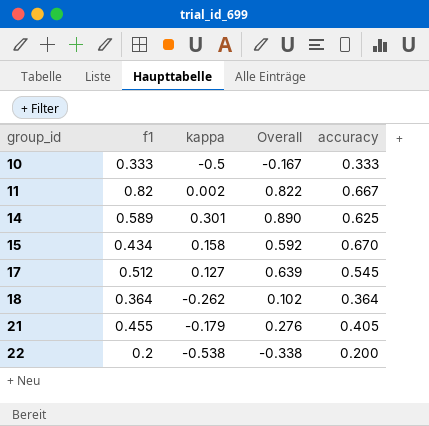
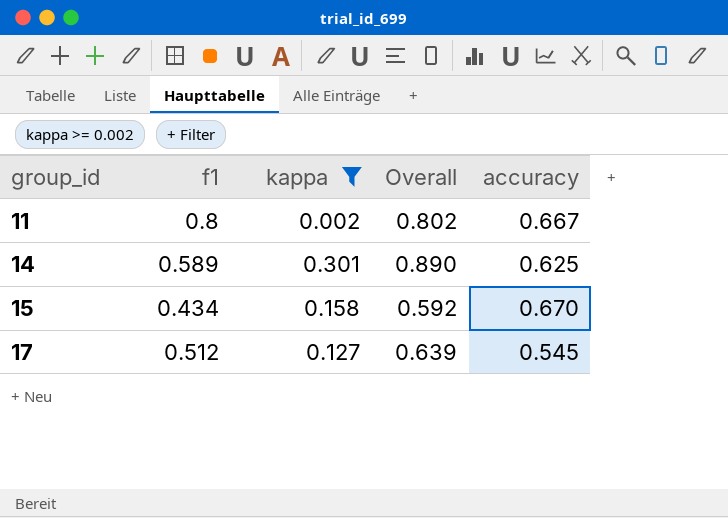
filter: none -> kappa >= 0.002
11 | f1: 0.82 -> 0.8
11 | Overall: 0.822 -> 0.802

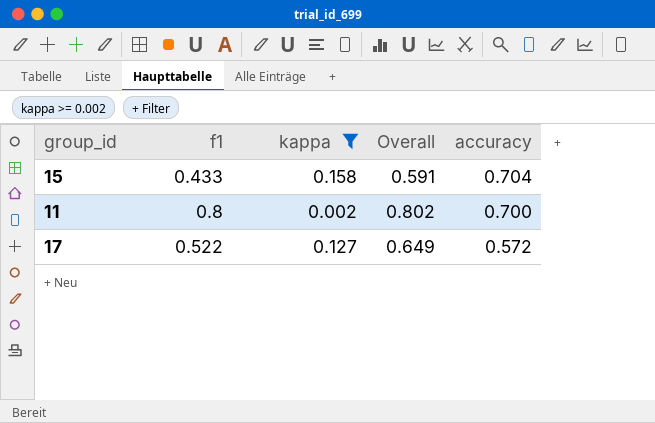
row order: group_id ascending -> accuracy descending
row 14: 0.589 | 0.301 | 0.890 | 0.625 -> none
15 | f1: 0.434 -> 0.433
15 | Overall: 0.592 -> 0.591
15 | accuracy: 0.670 -> 0.704
11 | accuracy: 0.667 -> 0.700
17 | f1: 0.512 -> 0.522
17 | Overall: 0.639 -> 0.649
17 | accuracy: 0.545 -> 0.572

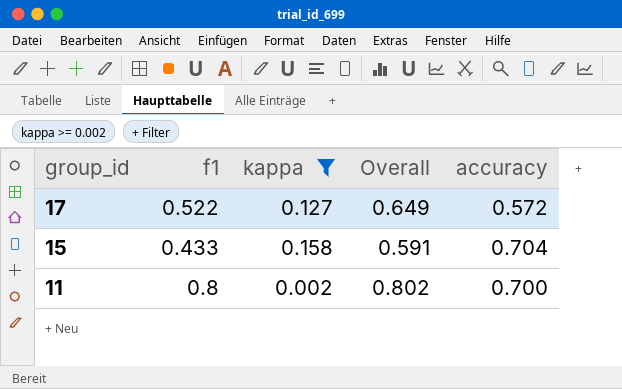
row order: accuracy descending -> group_id descending

